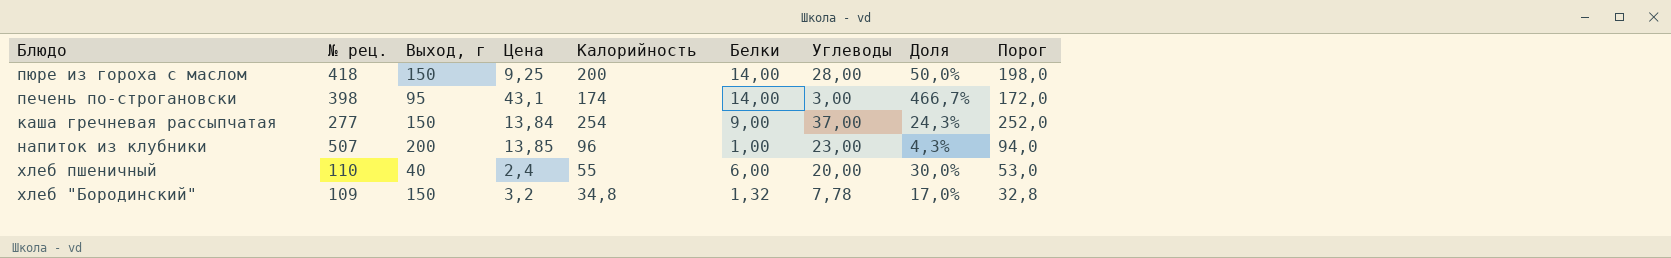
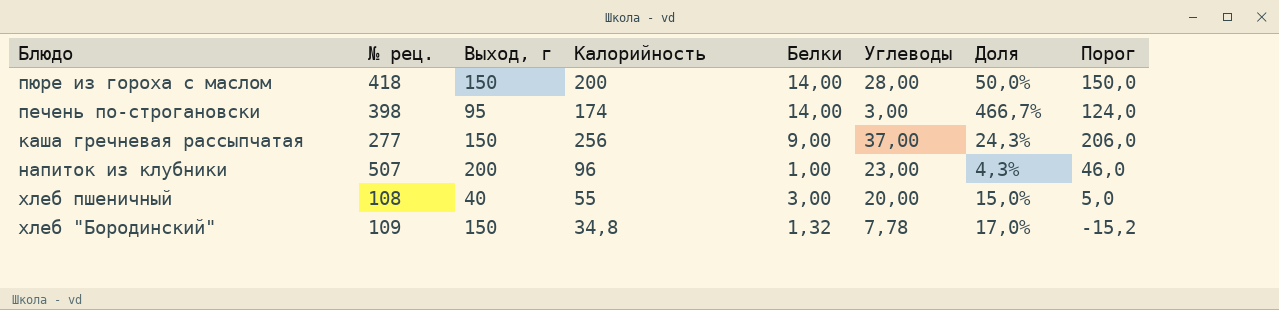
column Цена | position: 4 -> none
column Порог | formula: [Калорийность] - 2 -> [Калорийность] - 50
каша гречневая рассыпчатая | Калорийность: 254 -> 256
хлеб пшеничный | № рец.: 110 -> 108
хлеб пшеничный | Белки: 6,00 -> 3,00
хлеб пшеничный | Доля: 30,0% -> 15,0%

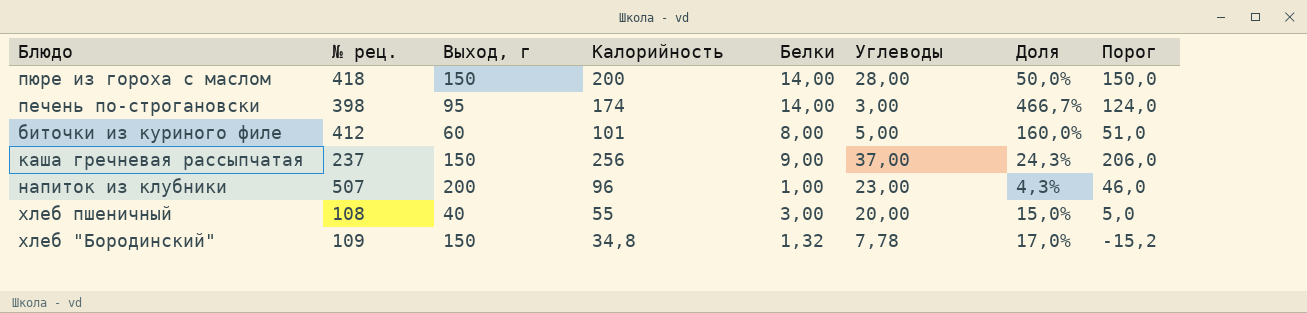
row биточки из куриного филе: none -> 412 | 60 | 101 | 8,00 | 5,00 | 160,0% | 51,0
каша гречневая рассыпчатая | № рец.: 277 -> 237

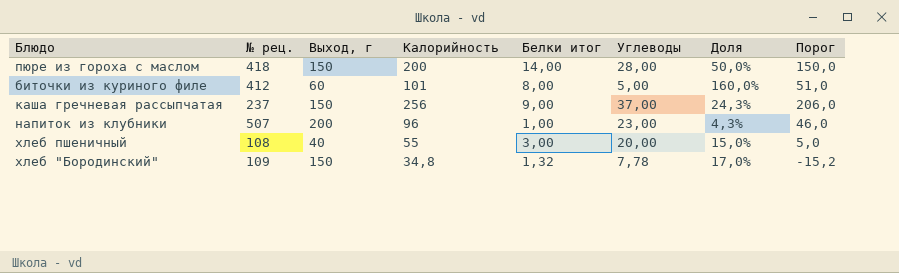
column name: Белки -> Белки итог
row печень по-строгановски: 398 | 95 | 174 | 14,00 | 3,00 | 466,7% | 124,0 -> none

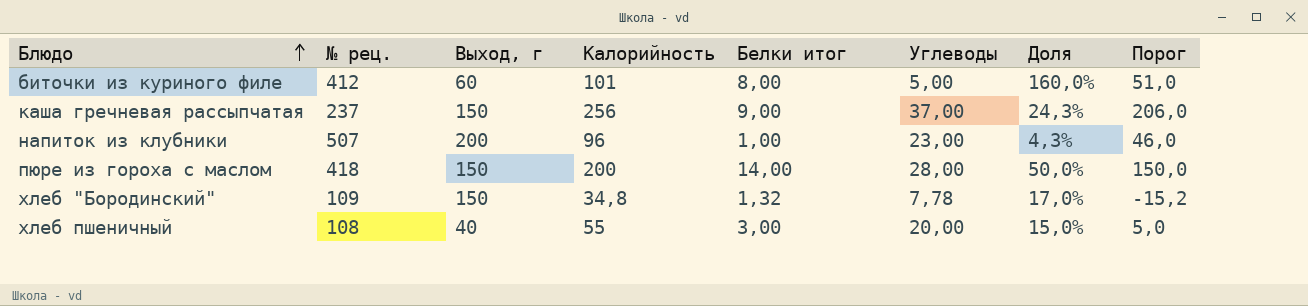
row order: none -> Блюдо ascending

